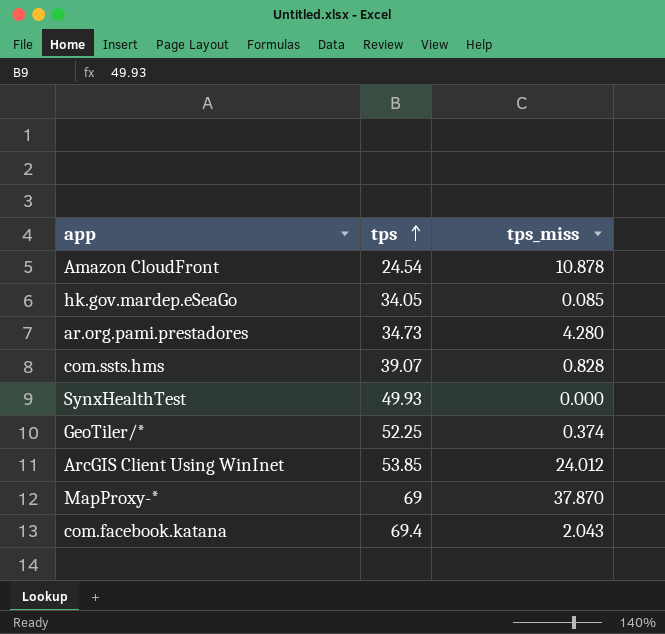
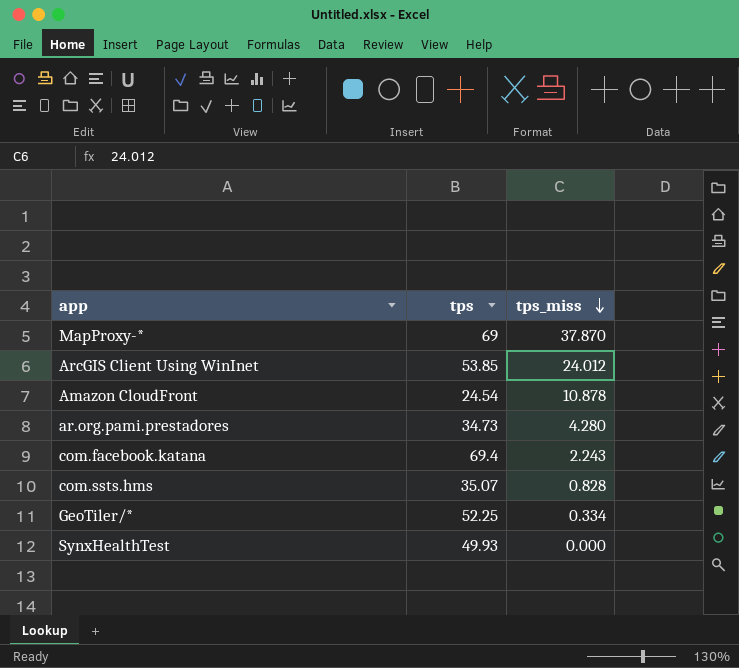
row order: tps ascending -> tps_miss descending
row hk.gov.mardep.eSeaGo: 34.05 | 0.085 -> none
com.facebook.katana | tps_miss: 2.043 -> 2.243
com.ssts.hms | tps: 39.07 -> 35.07
GeoTiler/* | tps_miss: 0.374 -> 0.334

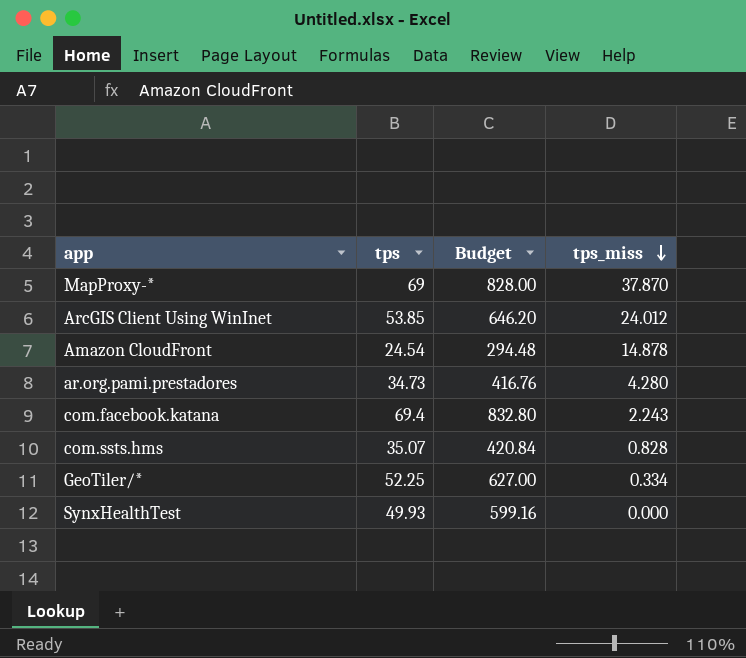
column Budget | formula: none -> [tps] * 12
Amazon CloudFront | tps_miss: 10.878 -> 14.878

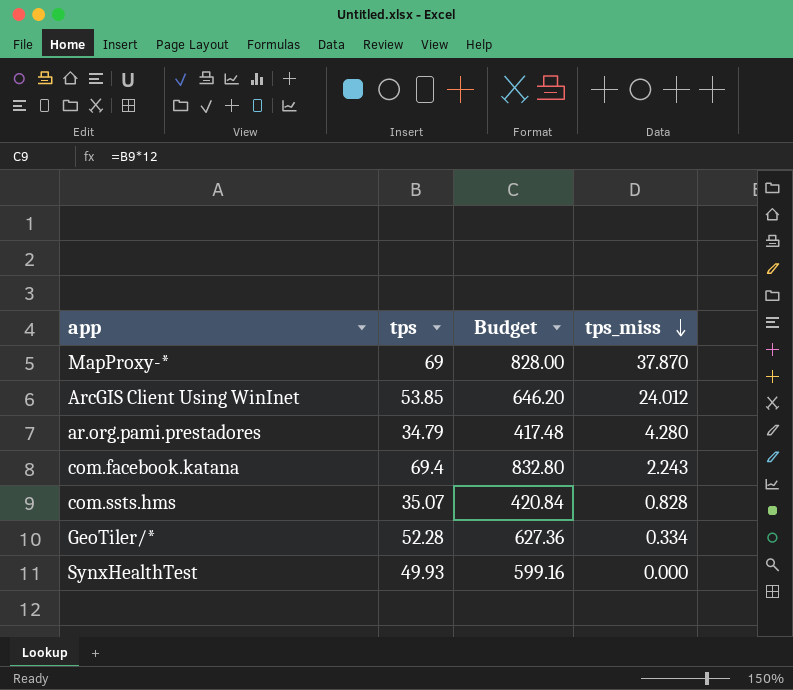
row Amazon CloudFront: 24.54 | 294.48 | 14.878 -> none
ar.org.pami.prestadores | tps: 34.73 -> 34.79
ar.org.pami.prestadores | Budget: 416.76 -> 417.48
GeoTiler/* | tps: 52.25 -> 52.28
GeoTiler/* | Budget: 627.00 -> 627.36

